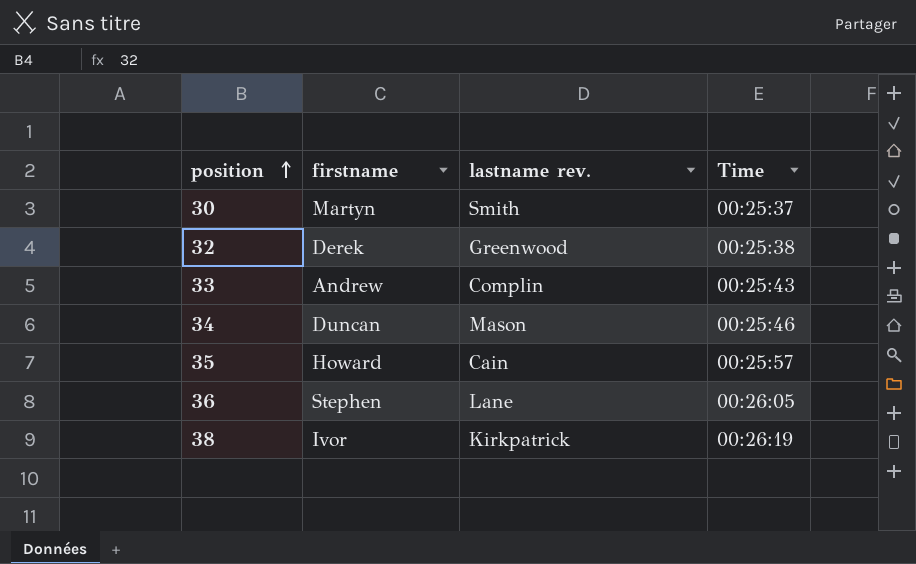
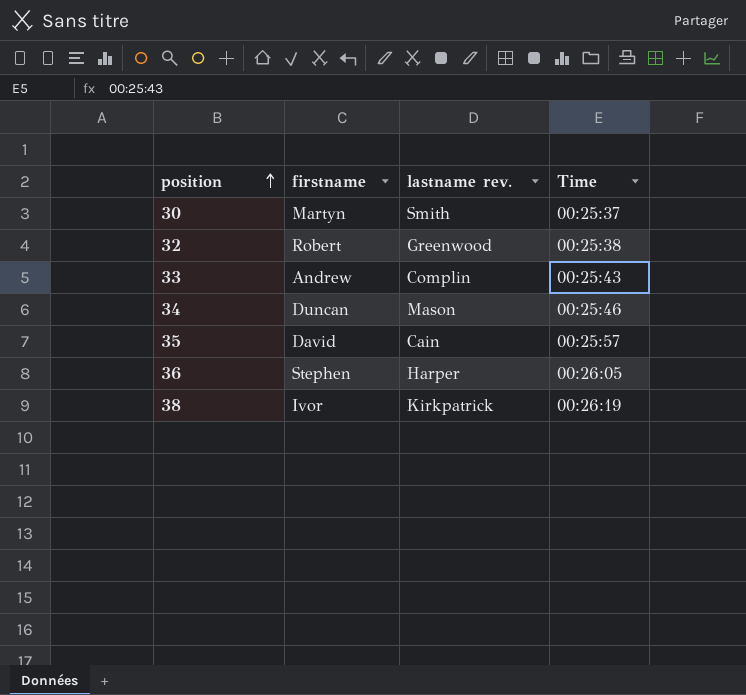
32 | firstname: Derek -> Robert
35 | firstname: Howard -> David
36 | lastname rev.: Lane -> Harper

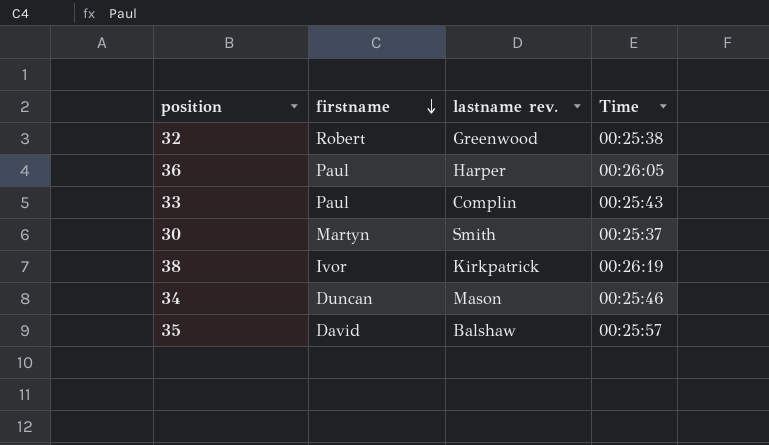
row order: position ascending -> firstname descending
36 | firstname: Stephen -> Paul
33 | firstname: Andrew -> Paul
35 | lastname rev.: Cain -> Balshaw

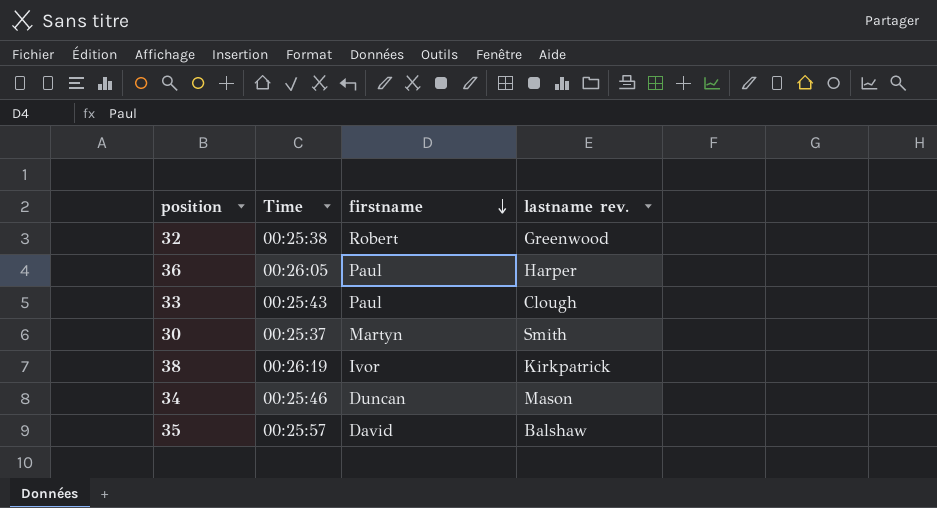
column Time | position: 4 -> 2
33 | lastname rev.: Complin -> Clough

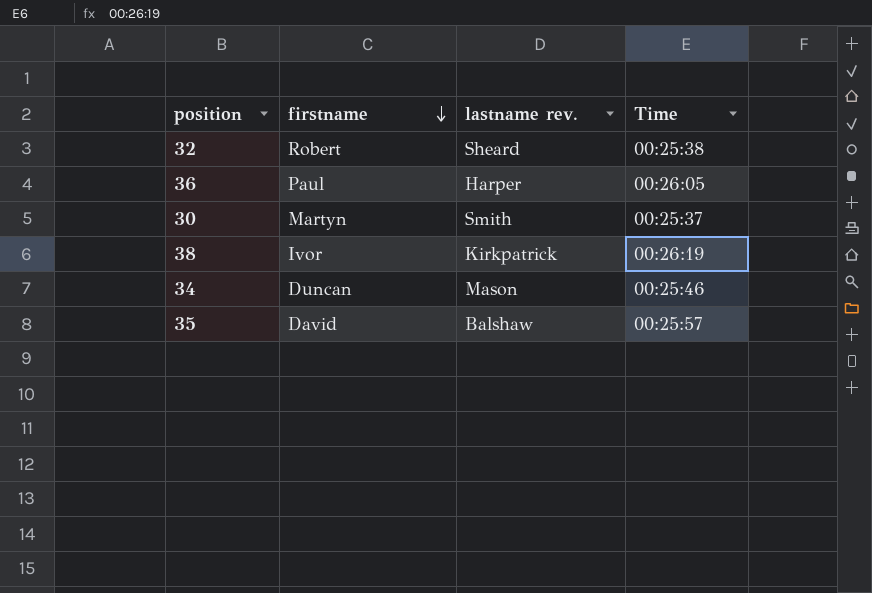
column Time | position: 2 -> 4
row 33: 00:25:43 | Paul | Clough -> none
32 | lastname rev.: Greenwood -> Sheard

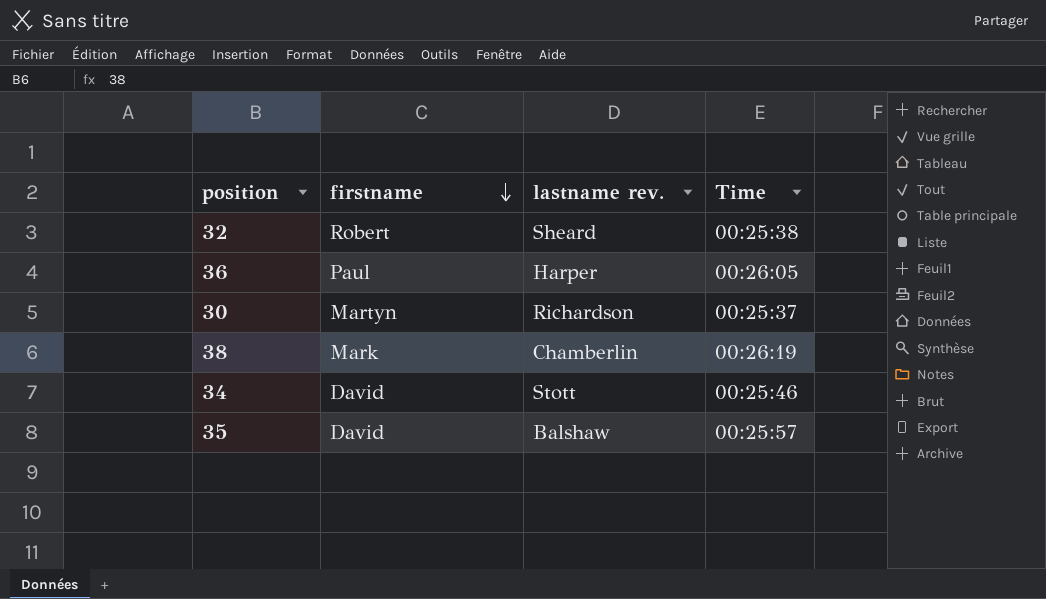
30 | lastname rev.: Smith -> Richardson
38 | firstname: Ivor -> Mark
38 | lastname rev.: Kirkpatrick -> Chamberlin
34 | firstname: Duncan -> David
34 | lastname rev.: Mason -> Stott

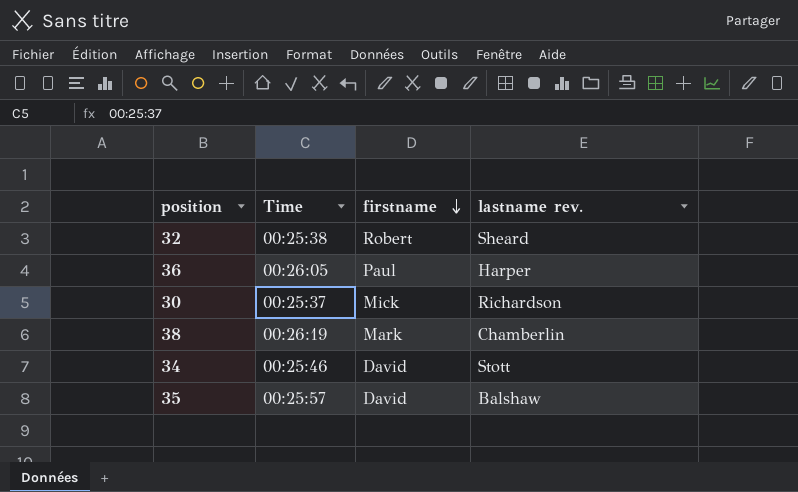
column Time | position: 4 -> 2
30 | firstname: Martyn -> Mick

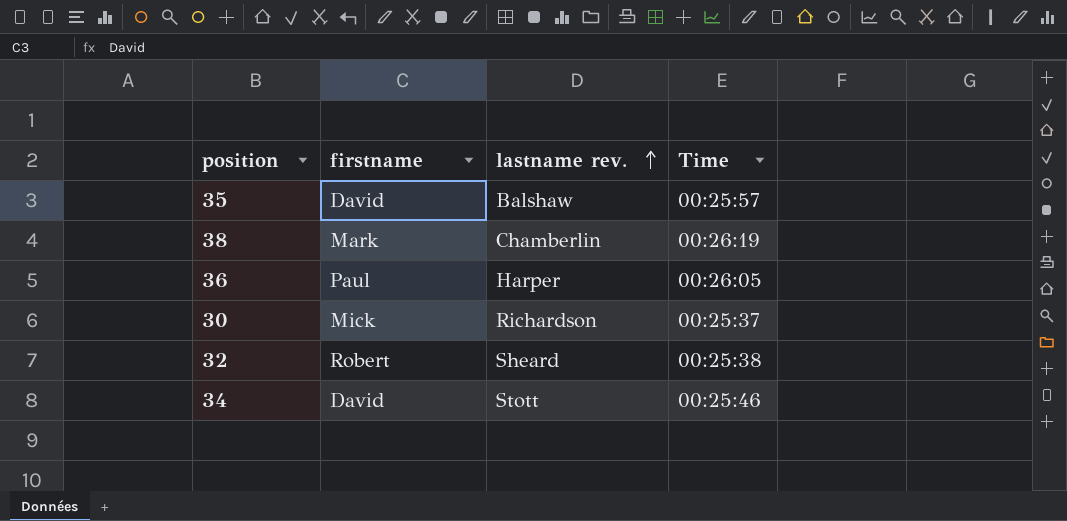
row order: firstname descending -> lastname rev. ascending
column Time | position: 2 -> 4

